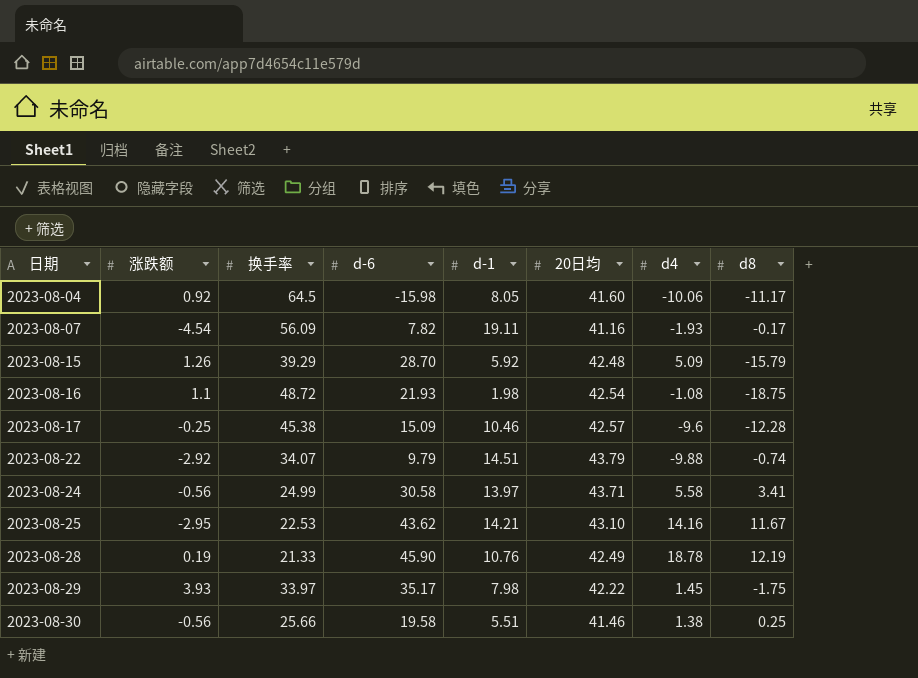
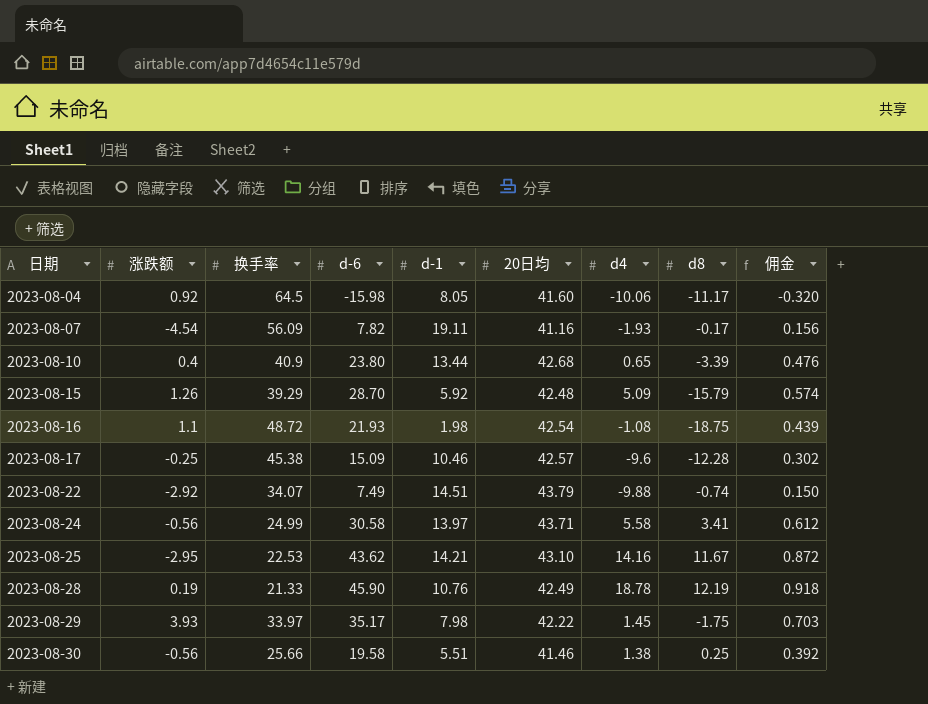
column 佣金 | formula: none -> [d-6] * 0.02
row 2023-08-10: none -> 0.4 | 40.9 | 23.80 | 13.44 | 42.68 | 0.65 | -3.39 | 0.476
2023-08-22 | d-6: 9.79 -> 7.49

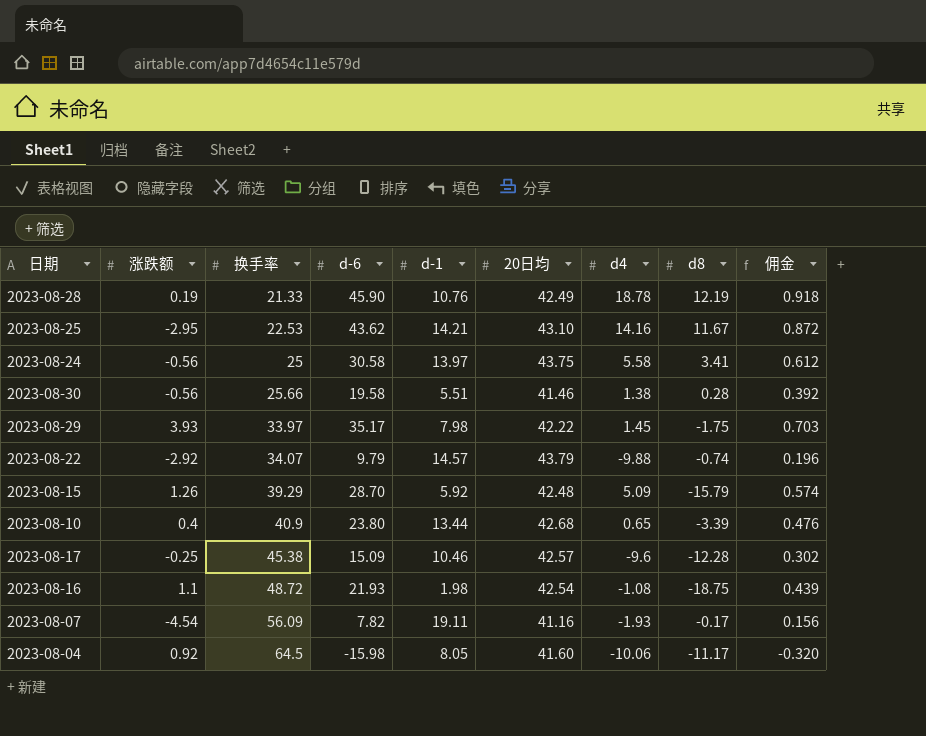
row order: 日期 ascending -> 换手率 ascending
2023-08-24 | 换手率: 24.99 -> 25
2023-08-24 | 20日均: 43.71 -> 43.75
2023-08-30 | d8: 0.25 -> 0.28
2023-08-22 | d-6: 7.49 -> 9.79
2023-08-22 | d-1: 14.51 -> 14.57
2023-08-22 | 佣金: 0.150 -> 0.196

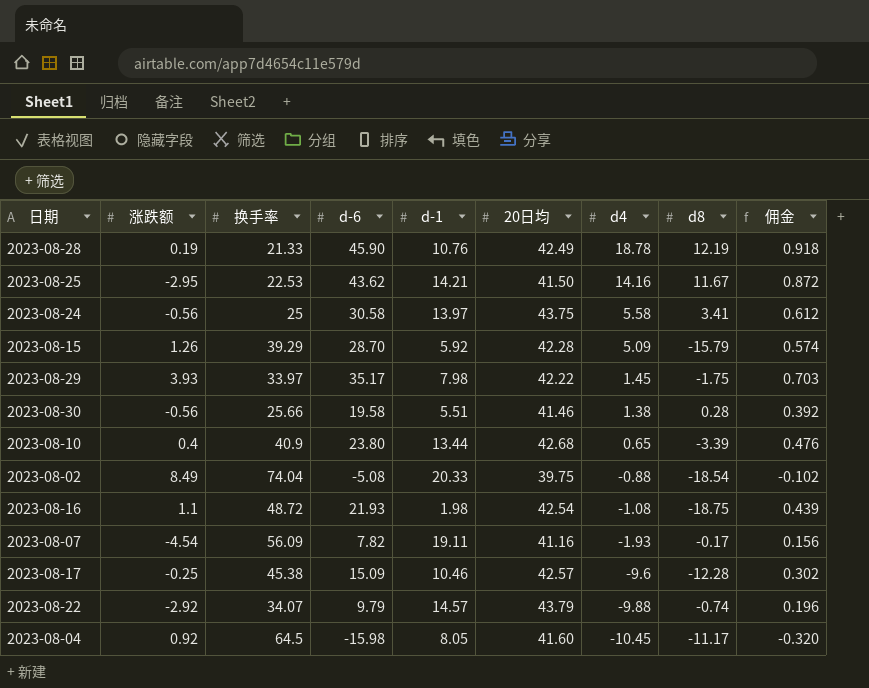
row order: 换手率 ascending -> d4 descending
2023-08-25 | 20日均: 43.10 -> 41.50
2023-08-15 | 20日均: 42.48 -> 42.28
row 2023-08-02: none -> 8.49 | 74.04 | -5.08 | 20.33 | 39.75 | -0.88 | -18.54 | -0.102
2023-08-04 | d4: -10.06 -> -10.45

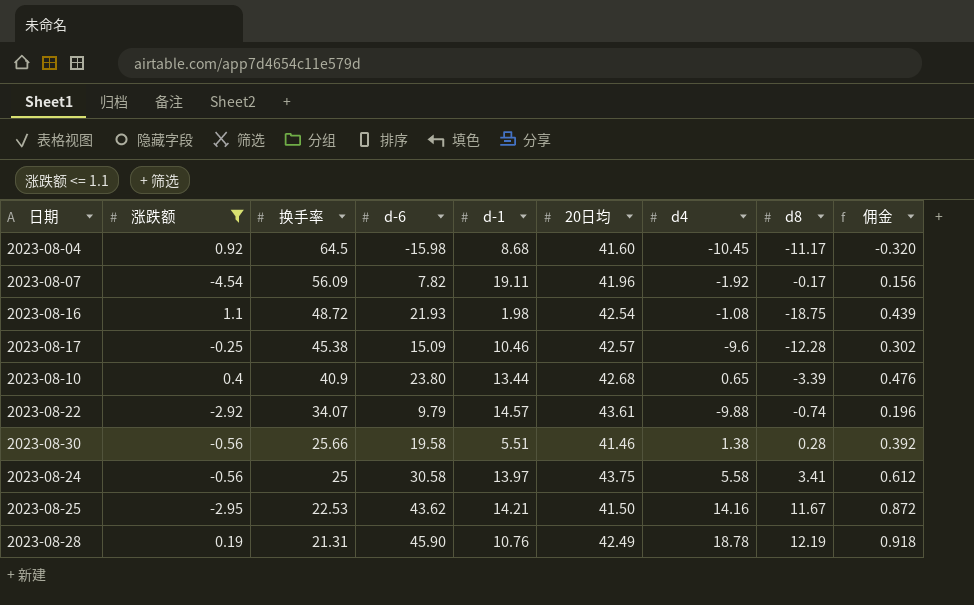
filter: none -> 涨跌额 <= 1.1
row order: d4 descending -> 换手率 descending
2023-08-04 | d-1: 8.05 -> 8.68
2023-08-07 | 20日均: 41.16 -> 41.96
2023-08-07 | d4: -1.93 -> -1.92
2023-08-22 | 20日均: 43.79 -> 43.61
2023-08-28 | 换手率: 21.33 -> 21.31

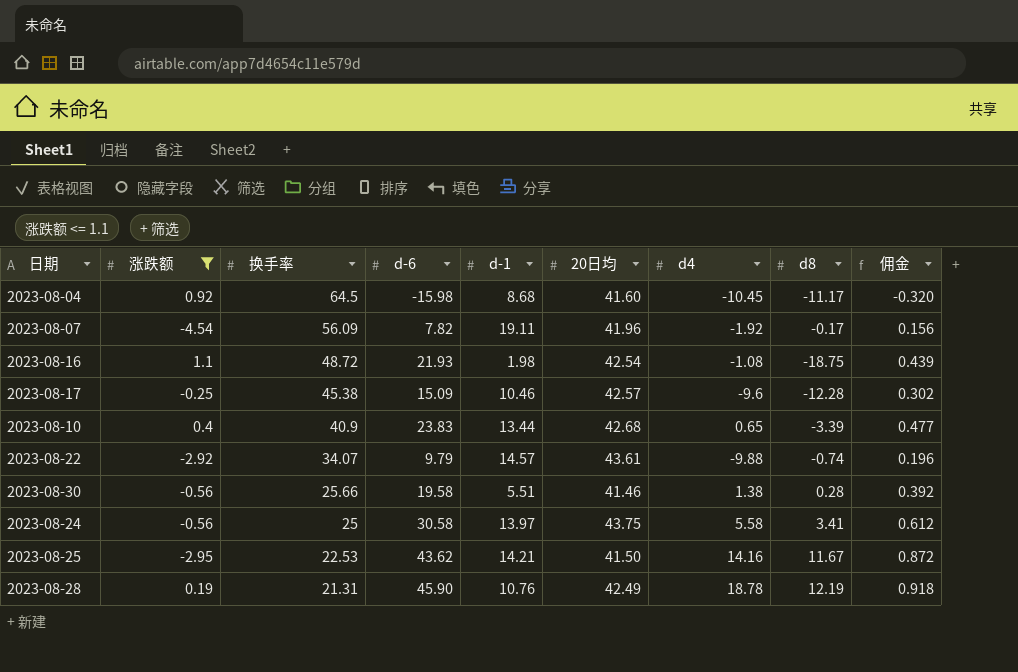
2023-08-10 | d-6: 23.80 -> 23.83
2023-08-10 | 佣金: 0.476 -> 0.477

